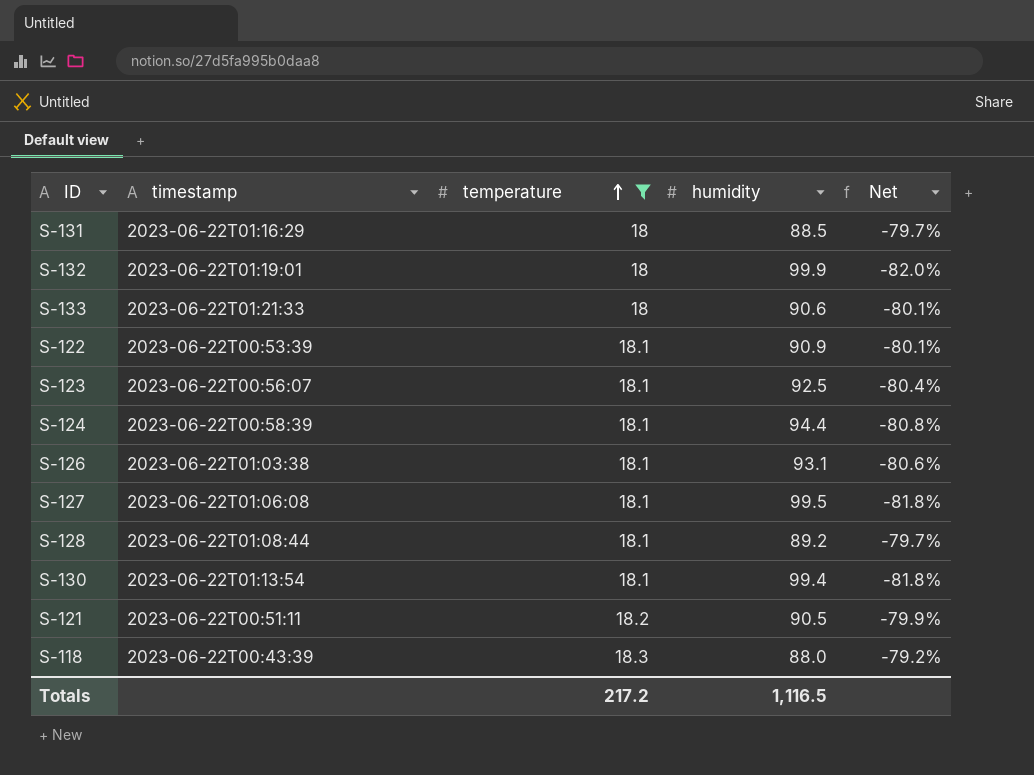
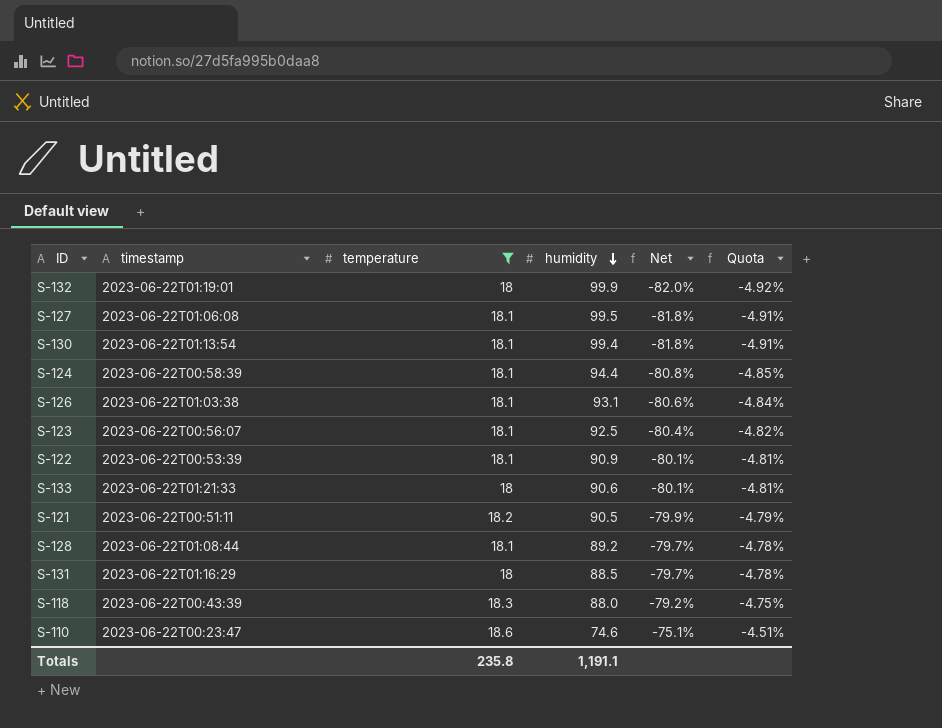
row order: temperature ascending -> humidity descending
column Quota | formula: none -> [Net] * 0.06
row S-110: none -> 2023-06-22T00:23:47 | 18.6 | 74.6 | -75.1% | -4.51%
Totals | temperature: 217.2 -> 235.8
Totals | humidity: 1,116.5 -> 1,191.1

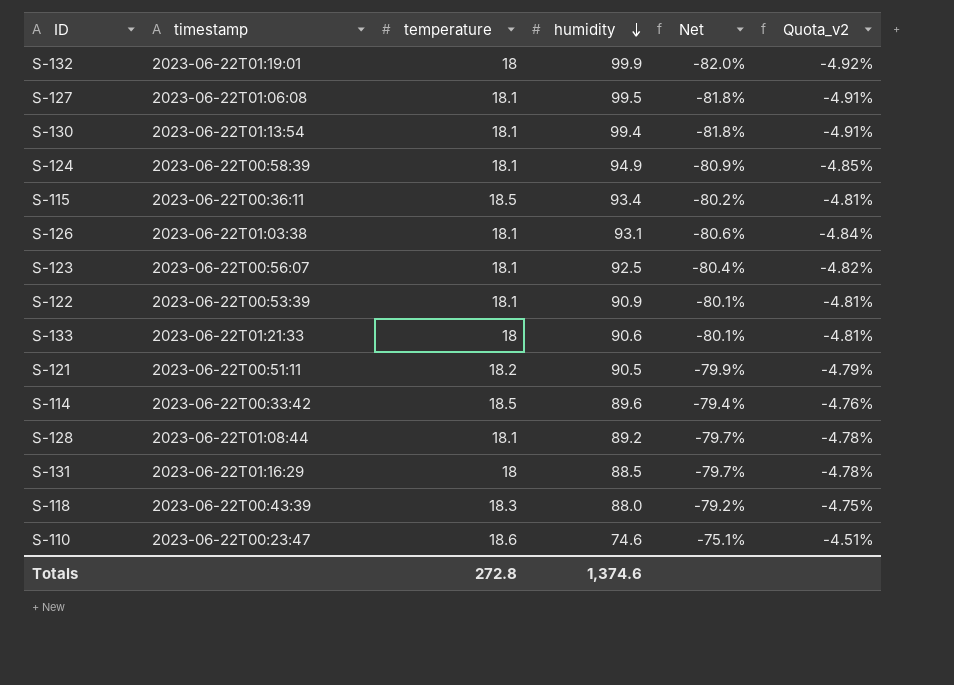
filter: temperature != 18.5 -> none
column name: Quota -> Quota_v2
S-124 | humidity: 94.4 -> 94.9
S-124 | Net: -80.8% -> -80.9%
Totals | temperature: 235.8 -> 272.8
Totals | humidity: 1,191.1 -> 1,374.6

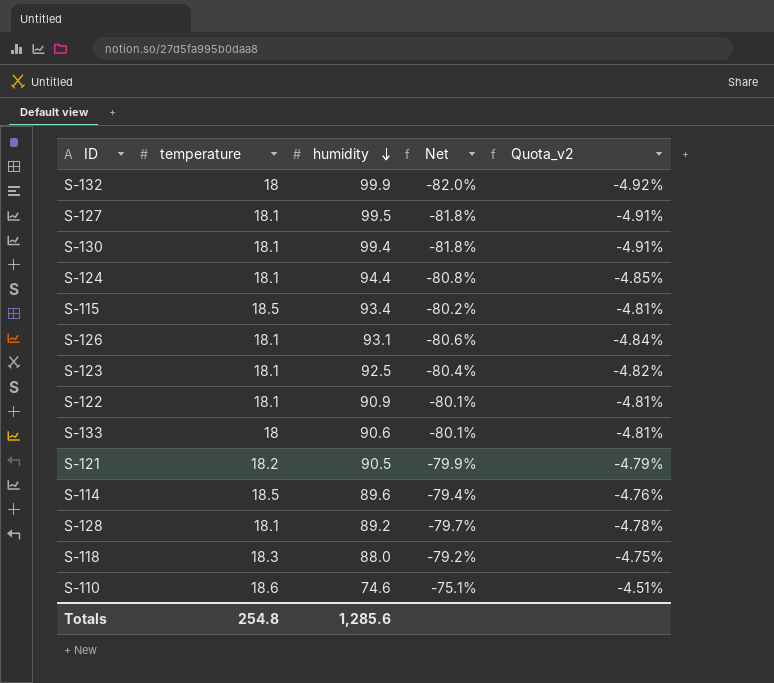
column timestamp | position: 2 -> none
row S-131: 2023-06-22T01:16:29 | 18 | 88.5 | -79.7% | -4.78% -> none
S-124 | humidity: 94.9 -> 94.4
S-124 | Net: -80.9% -> -80.8%
Totals | temperature: 272.8 -> 254.8
Totals | humidity: 1,374.6 -> 1,285.6

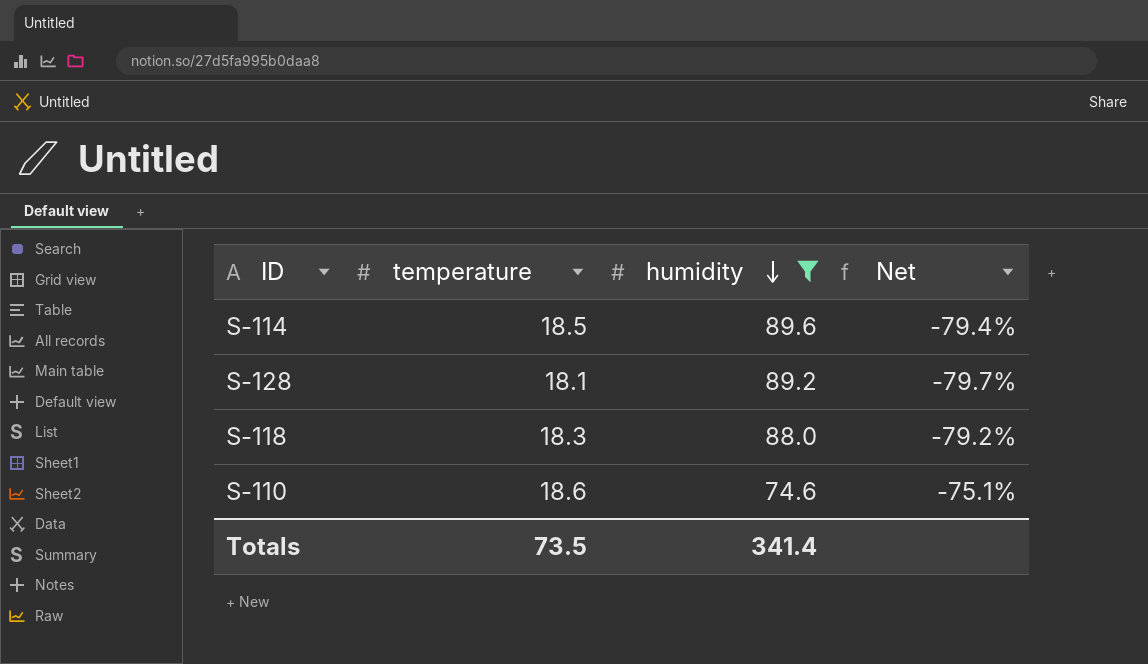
filter: none -> humidity <= 89.6
column Quota_v2 | formula: [Net] * 0.06 -> none
Totals | temperature: 254.8 -> 73.5
Totals | humidity: 1,285.6 -> 341.4

